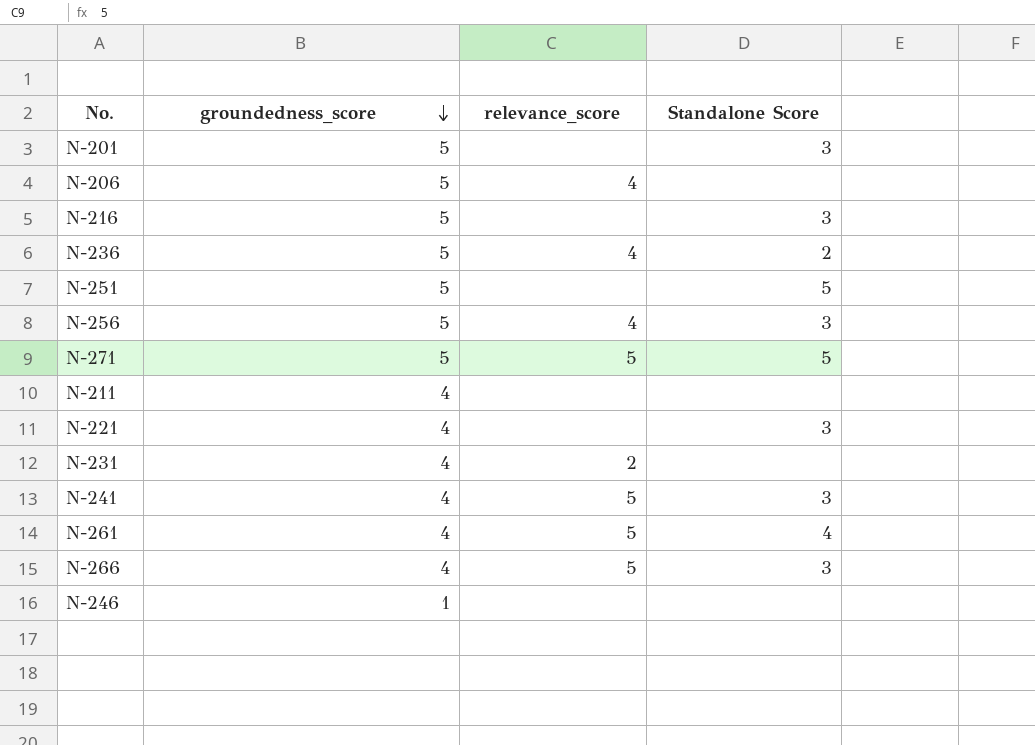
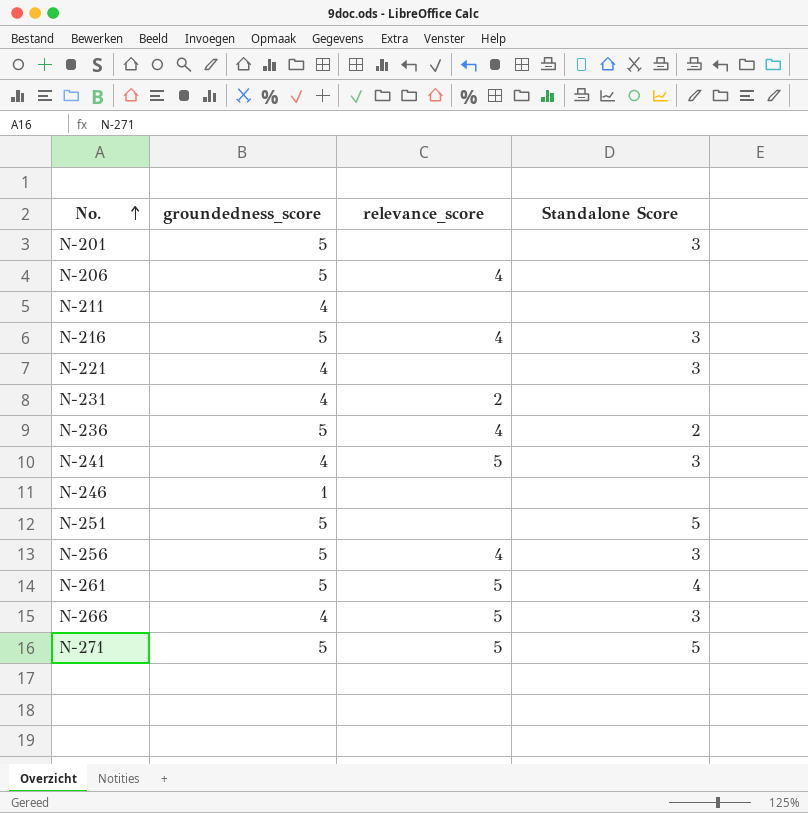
row order: groundedness_score descending -> No. ascending
N-216 | relevance_score: none -> 4
N-261 | groundedness_score: 4 -> 5

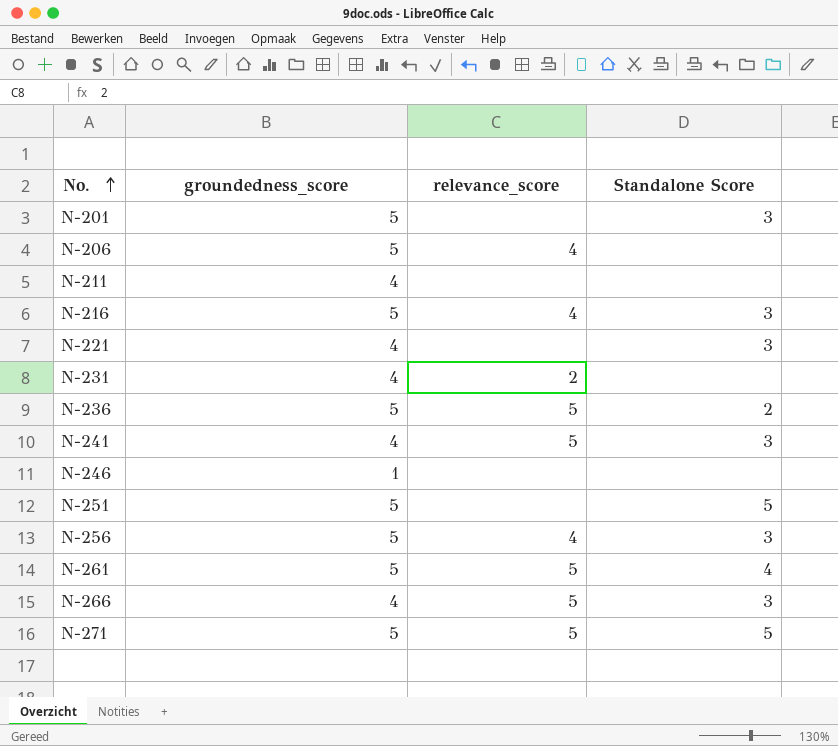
N-236 | relevance_score: 4 -> 5

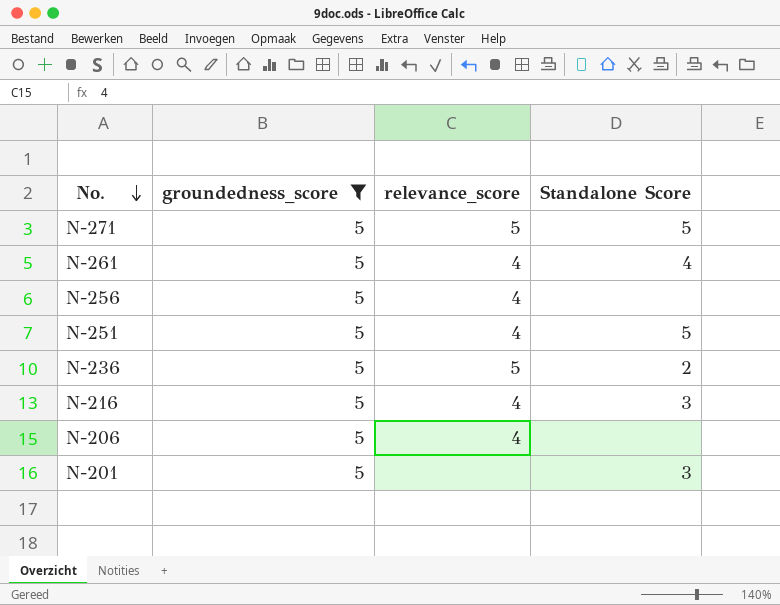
filter: none -> groundedness_score = 5
row order: No. ascending -> No. descending
N-261 | relevance_score: 5 -> 4
N-256 | Standalone Score: 3 -> none
N-251 | relevance_score: none -> 4

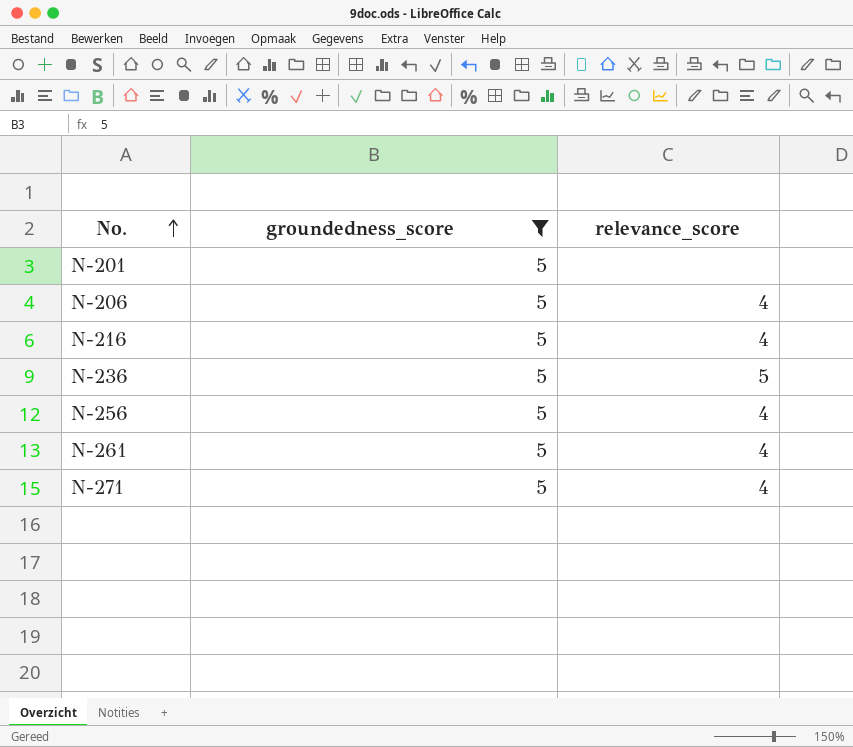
row order: No. descending -> No. ascending
column Standalone Score | position: 4 -> none
row N-251: 5 | 4 | 5 -> none
N-271 | relevance_score: 5 -> 4

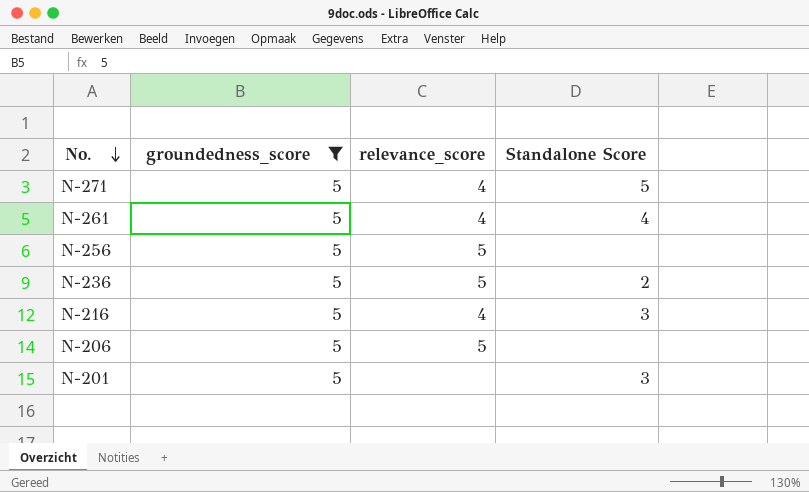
row order: No. ascending -> No. descending
column Standalone Score | position: none -> 4
N-256 | relevance_score: 4 -> 5
N-206 | relevance_score: 4 -> 5

